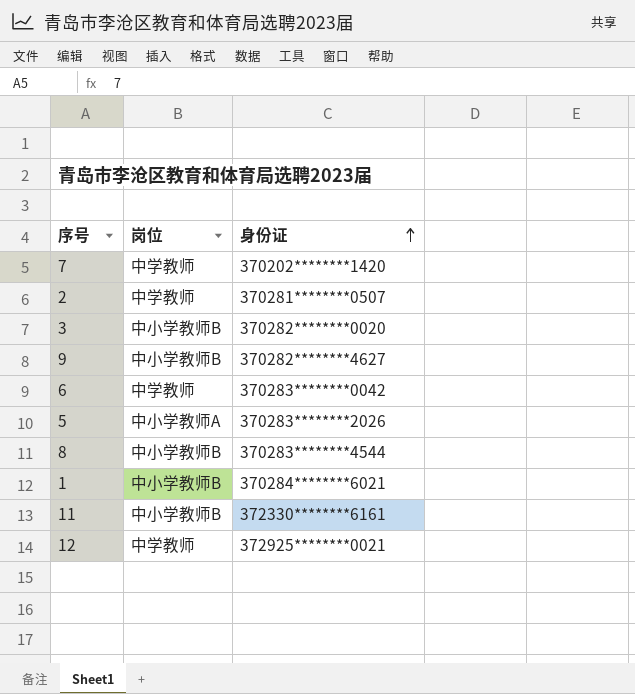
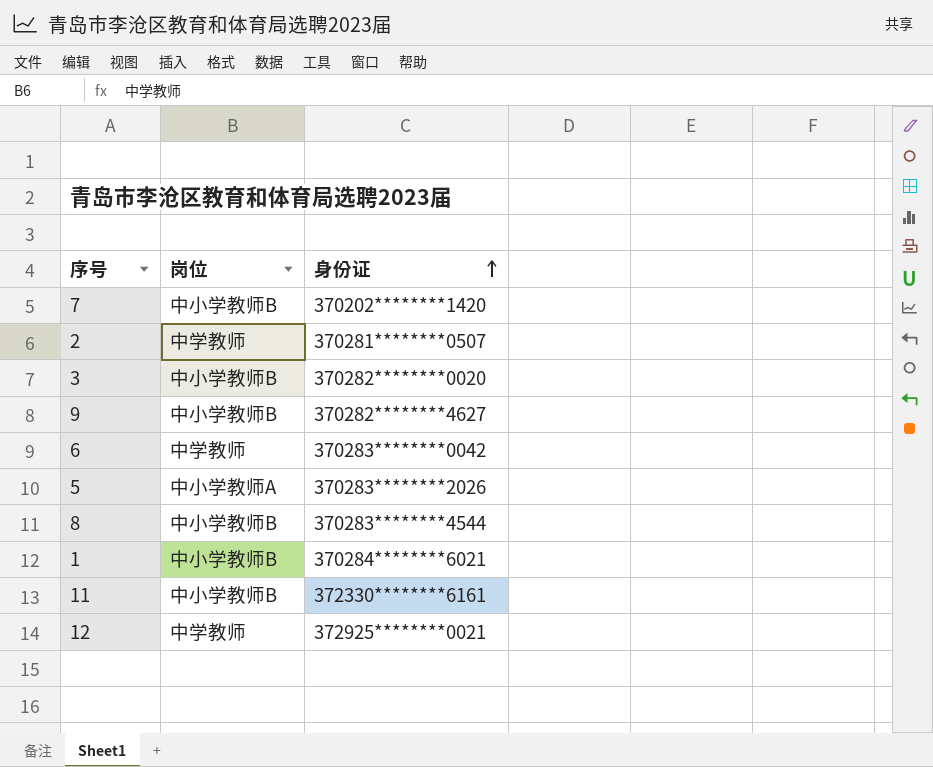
7 | 岗位: 中学教师 -> 中小学教师B

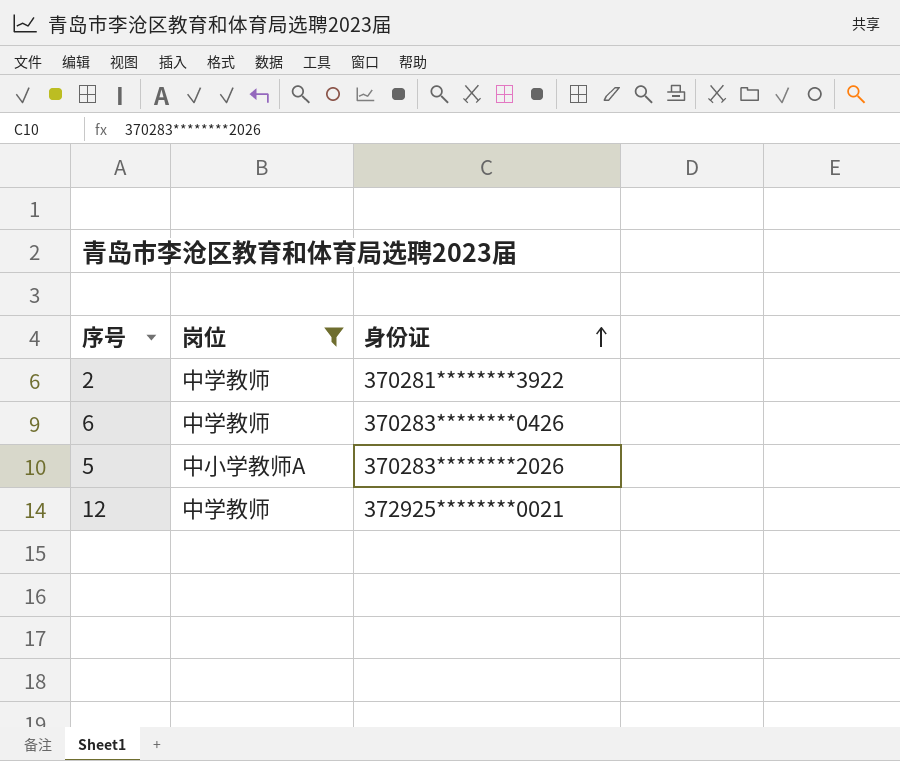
filter: none -> 岗位 != 中小学教师B
2 | 身份证: 370281********0507 -> 370281********3922
6 | 身份证: 370283********0042 -> 370283********0426

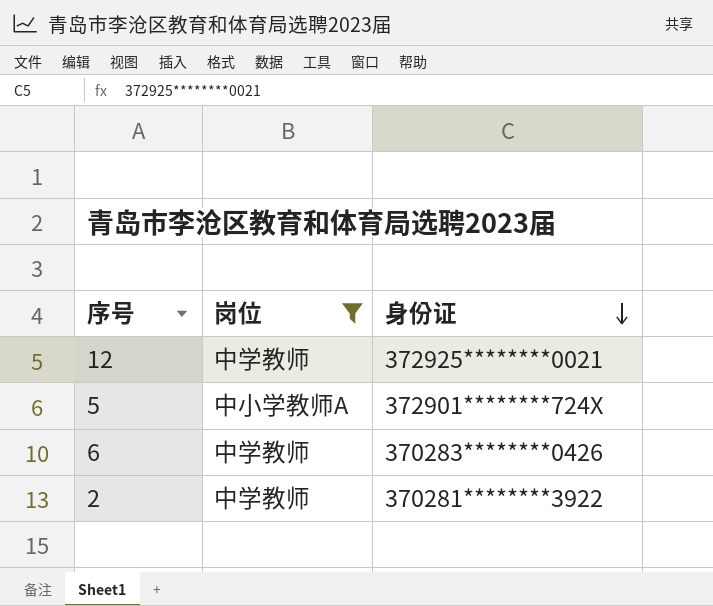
row order: 身份证 ascending -> 身份证 descending
5 | 身份证: 370283********2026 -> 372901********724X

